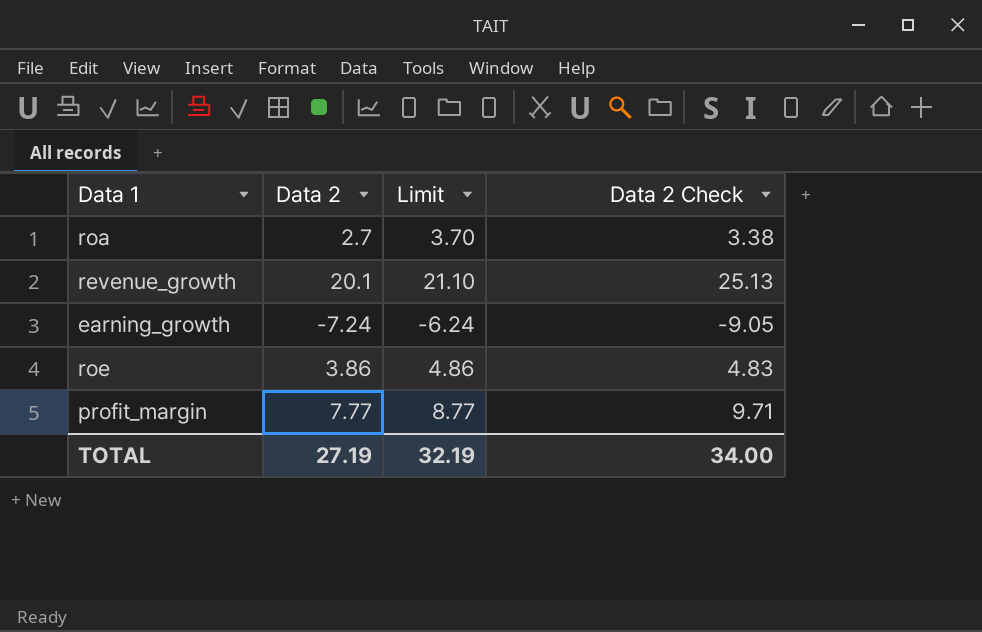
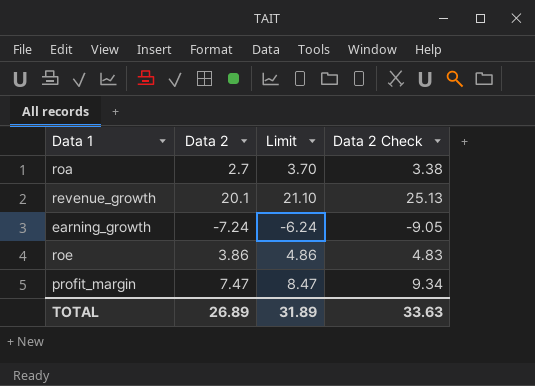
profit_margin | Data 2: 7.77 -> 7.47
profit_margin | Limit: 8.77 -> 8.47
profit_margin | Data 2 Check: 9.71 -> 9.34
TOTAL | Data 2: 27.19 -> 26.89
TOTAL | Limit: 32.19 -> 31.89
TOTAL | Data 2 Check: 34.00 -> 33.63

